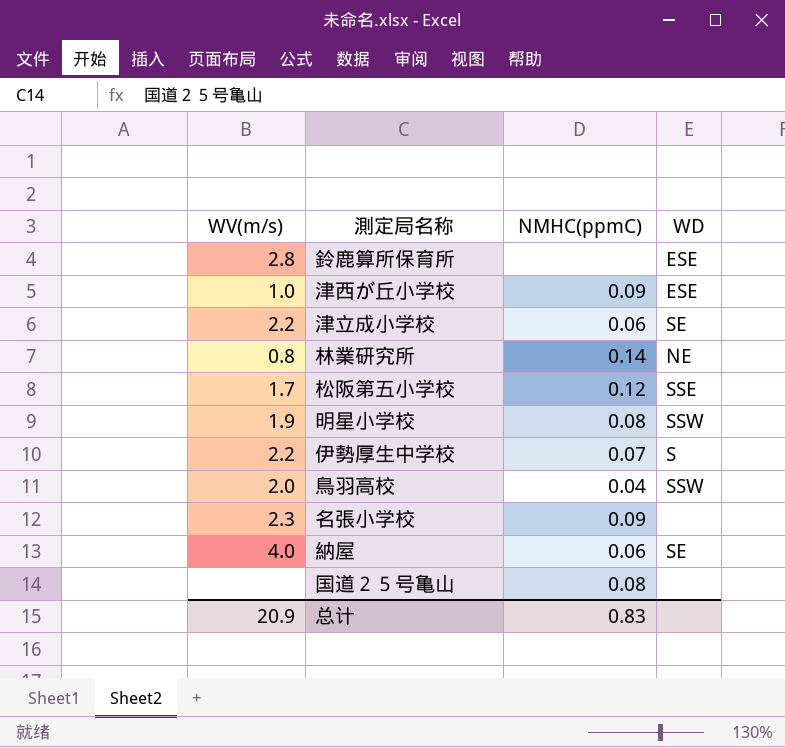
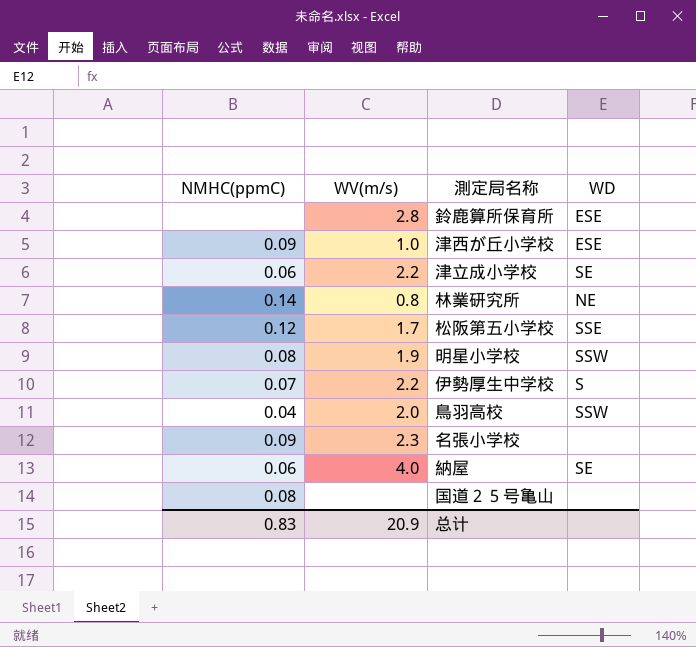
column NMHC(ppmC) | position: 3 -> 1

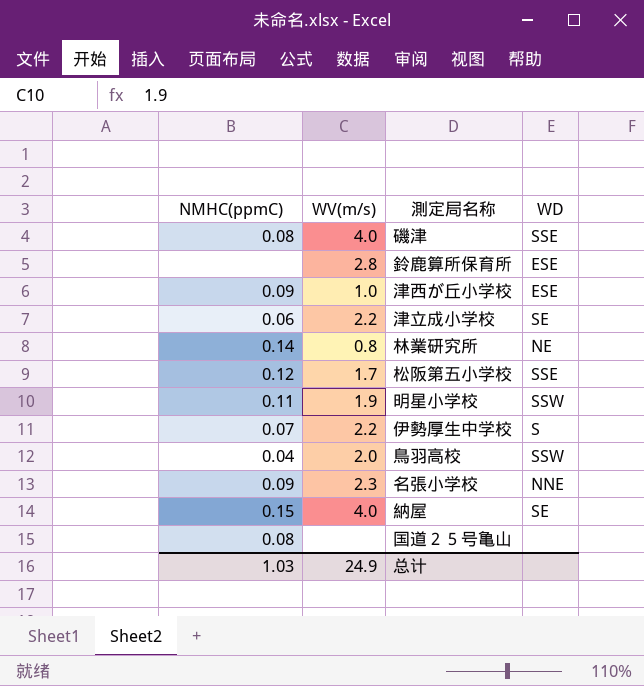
row 磯津: none -> 0.08 | 4.0 | SSE
明星小学校 | NMHC(ppmC): 0.08 -> 0.11
名張小学校 | WD: none -> NNE
納屋 | NMHC(ppmC): 0.06 -> 0.15
总计 | NMHC(ppmC): 0.83 -> 1.03
总计 | WV(m/s): 20.9 -> 24.9

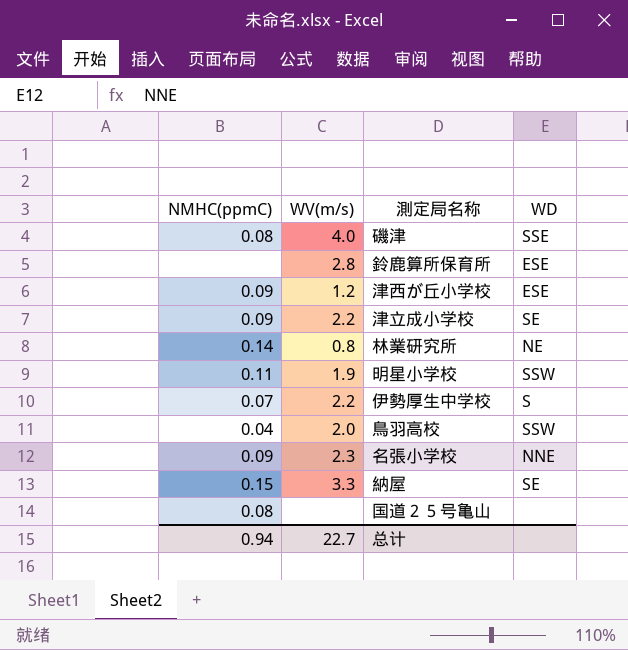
row 松阪第五小学校: 0.12 | 1.7 | SSE -> none
津西が丘小学校 | WV(m/s): 1.0 -> 1.2
津立成小学校 | NMHC(ppmC): 0.06 -> 0.09
納屋 | WV(m/s): 4.0 -> 3.3
总计 | NMHC(ppmC): 1.03 -> 0.94
总计 | WV(m/s): 24.9 -> 22.7

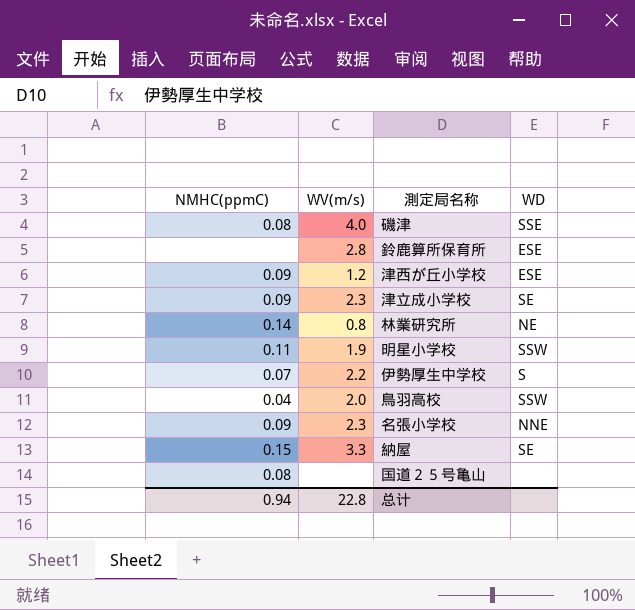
津立成小学校 | WV(m/s): 2.2 -> 2.3
总计 | WV(m/s): 22.7 -> 22.8

